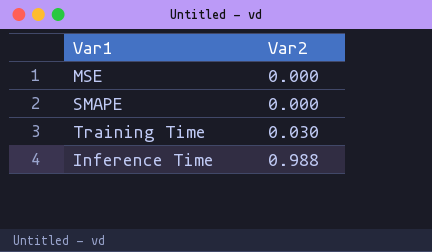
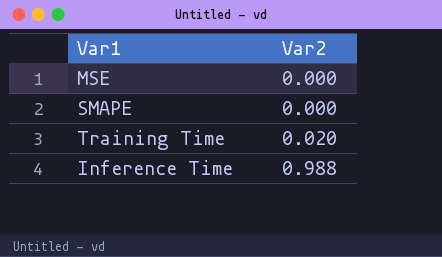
Training Time | Var2: 0.030 -> 0.020

